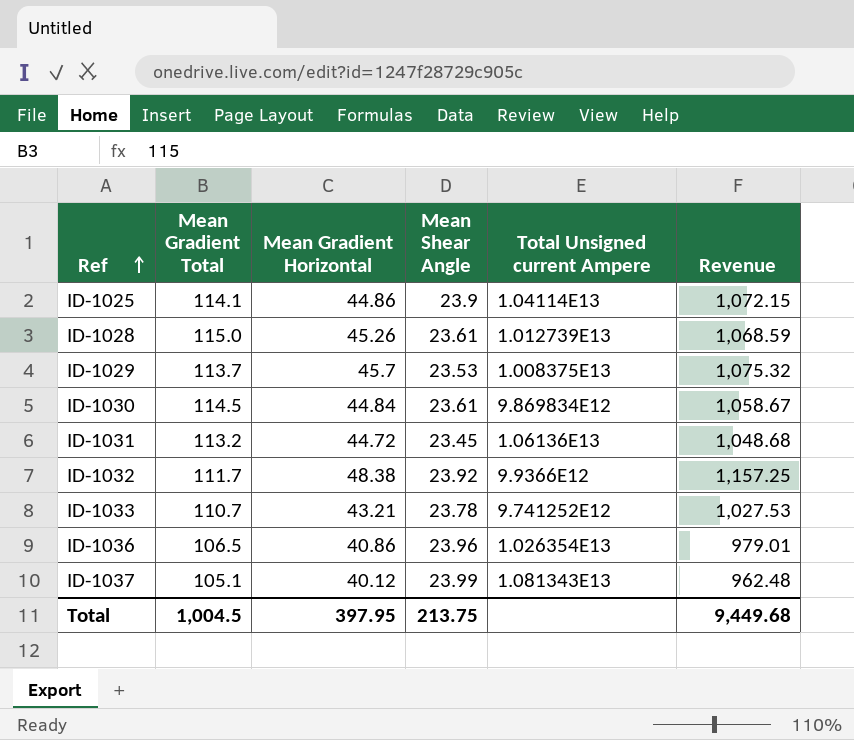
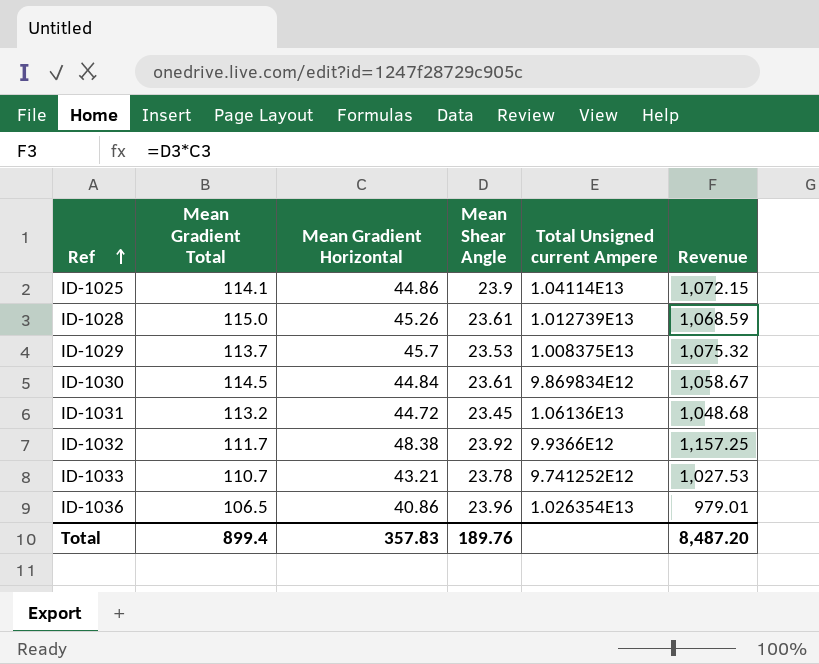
row ID-1037: 105.1 | 40.12 | 23.99 | 1.081343E13 | 962.48 -> none
Total | Mean Gradient Total: 1,004.5 -> 899.4
Total | Mean Gradient Horizontal: 397.95 -> 357.83
Total | Mean Shear Angle: 213.75 -> 189.76
Total | Revenue: 9,449.68 -> 8,487.20

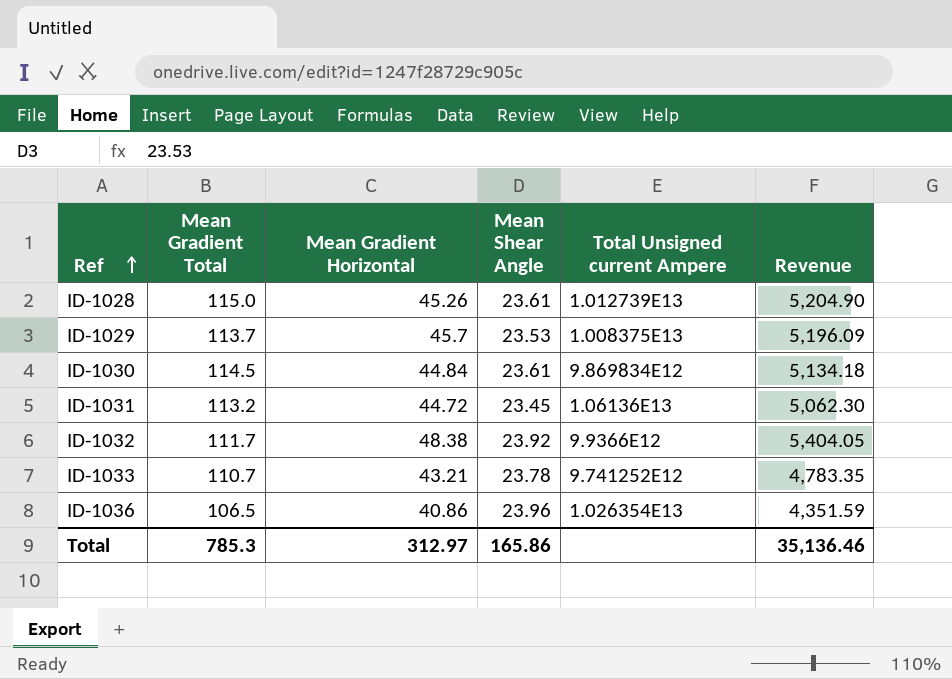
column Revenue | formula: [Mean Gradient Horizontal] * [Mean Shear Angle] -> [Mean Gradient Total] * [Mean Gradient Horizontal]
row ID-1025: 114.1 | 44.86 | 23.9 | 1.04114E13 | 1,072.15 -> none
Total | Mean Gradient Total: 899.4 -> 785.3
Total | Mean Gradient Horizontal: 357.83 -> 312.97
Total | Mean Shear Angle: 189.76 -> 165.86
Total | Revenue: 8,487.20 -> 35,136.46

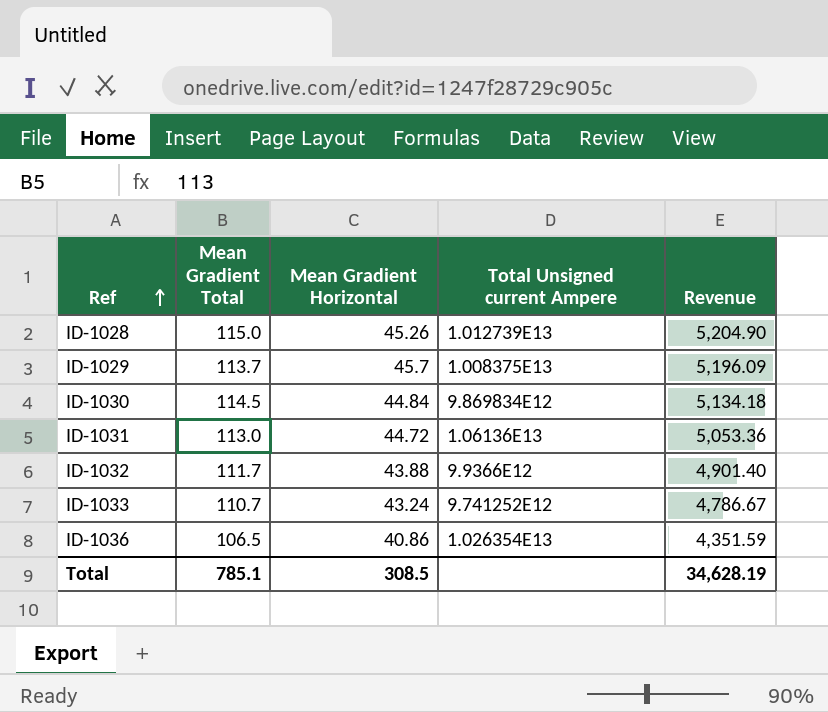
column Mean Shear Angle | position: 4 -> none
ID-1031 | Mean Gradient Total: 113.2 -> 113.0
ID-1031 | Revenue: 5,062.30 -> 5,053.36
ID-1032 | Mean Gradient Horizontal: 48.38 -> 43.88
ID-1032 | Revenue: 5,404.05 -> 4,901.40
ID-1033 | Mean Gradient Horizontal: 43.21 -> 43.24
ID-1033 | Revenue: 4,783.35 -> 4,786.67
Total | Mean Gradient Total: 785.3 -> 785.1
Total | Mean Gradient Horizontal: 312.97 -> 308.5
Total | Revenue: 35,136.46 -> 34,628.19

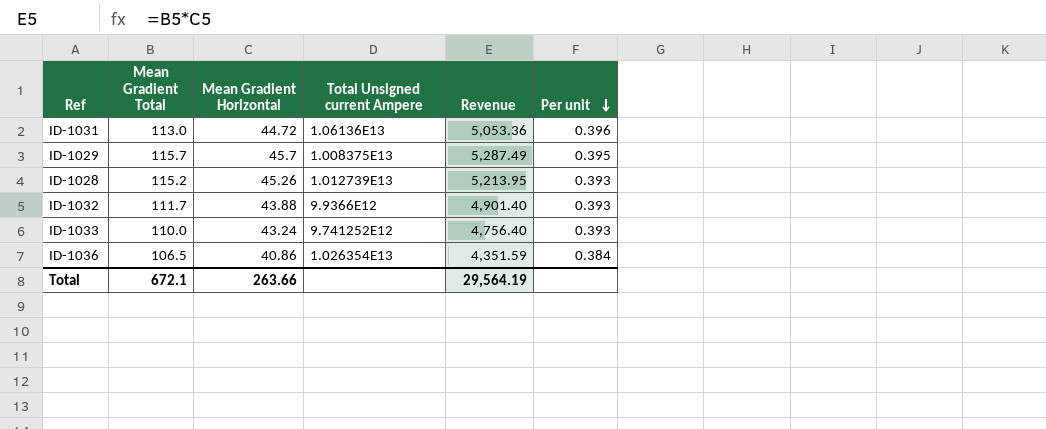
row order: Ref ascending -> Per unit descending
column Per unit | formula: none -> [Mean Gradient Horizontal] / [Mean Gradient Total]
row ID-1030: 114.5 | 44.84 | 9.869834E12 | 5,134.18 -> none
ID-1029 | Mean Gradient Total: 113.7 -> 115.7
ID-1029 | Revenue: 5,196.09 -> 5,287.49
ID-1028 | Mean Gradient Total: 115.0 -> 115.2
ID-1028 | Revenue: 5,204.90 -> 5,213.95
ID-1033 | Mean Gradient Total: 110.7 -> 110.0
ID-1033 | Revenue: 4,786.67 -> 4,756.40
Total | Mean Gradient Total: 785.1 -> 672.1
Total | Mean Gradient Horizontal: 308.5 -> 263.66
Total | Revenue: 34,628.19 -> 29,564.19

